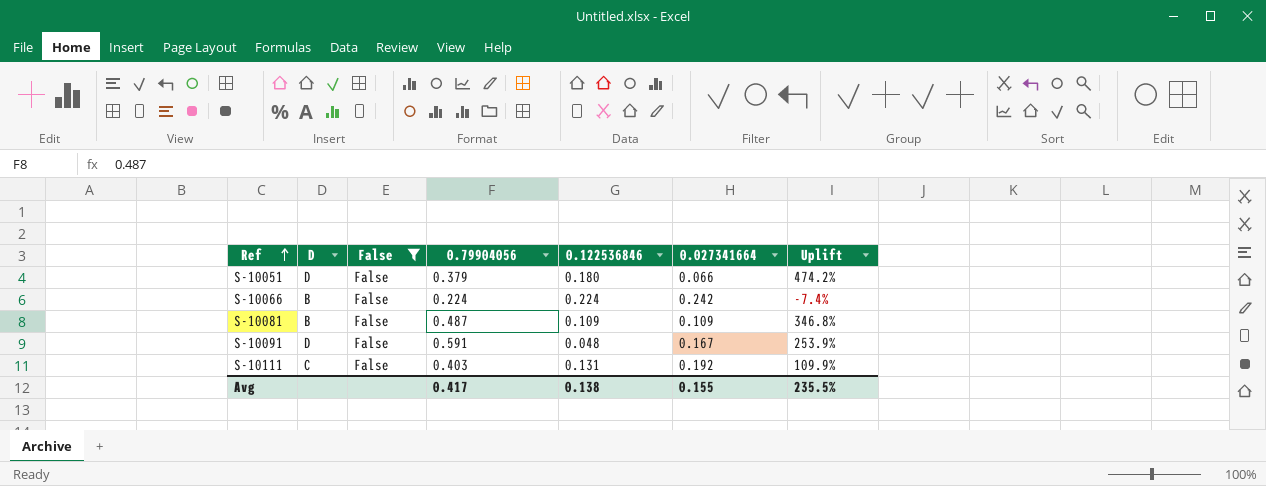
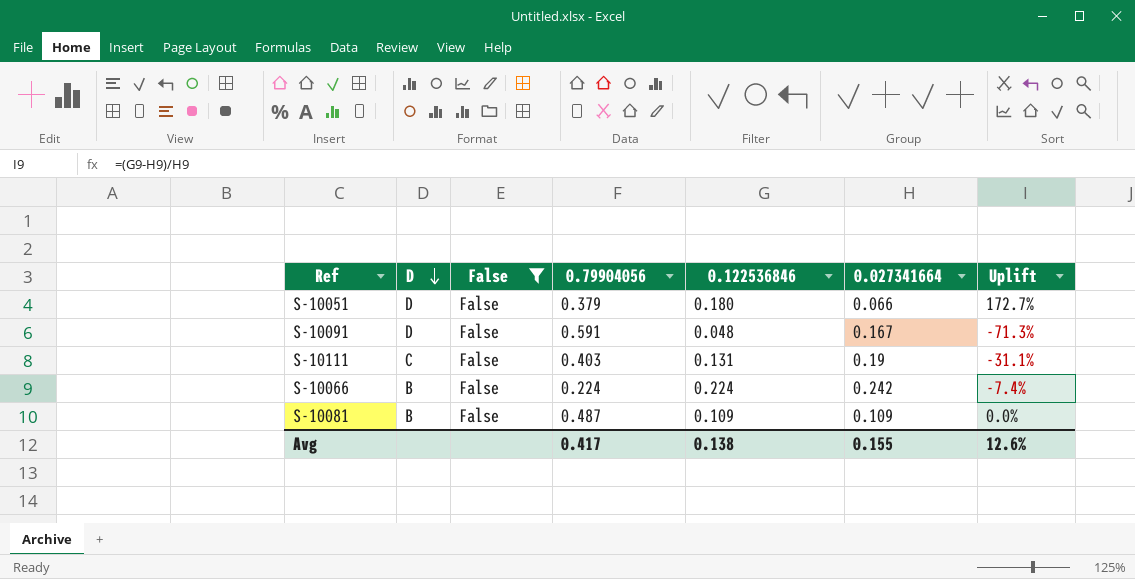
row order: Ref ascending -> D descending
column Uplift | formula: ([0.79904056] - [0.027341664]) / [0.027341664] -> ([0.122536846] - [0.027341664]) / [0.027341664]
S-10111 | 0.027341664: 0.192 -> 0.19
Avg | Uplift: 235.5% -> 12.6%

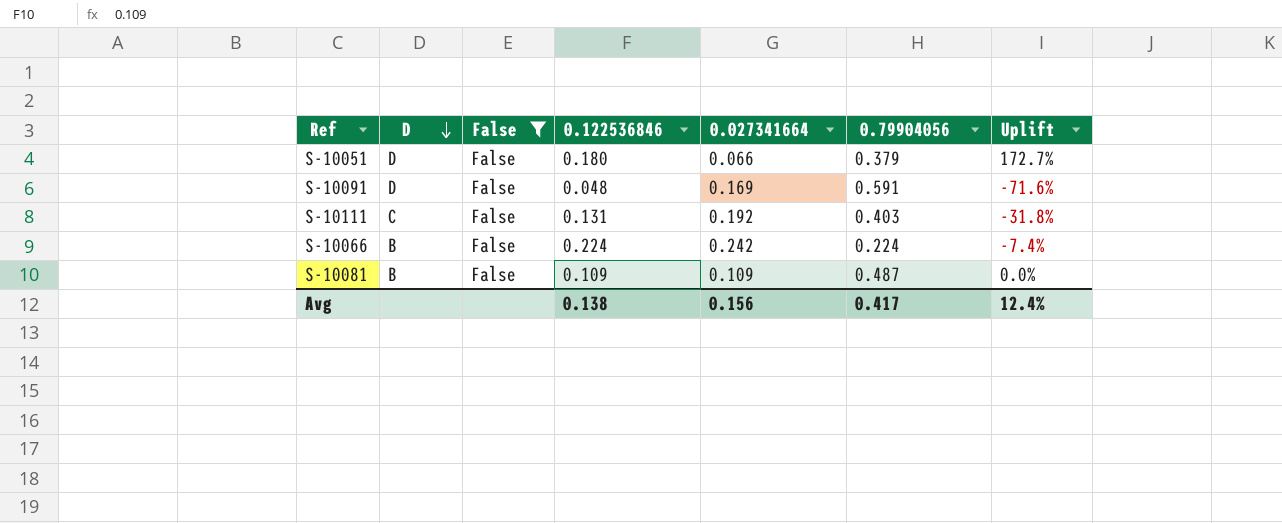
column 0.79904056 | position: 4 -> 6
S-10091 | 0.027341664: 0.167 -> 0.169
S-10091 | Uplift: -71.3% -> -71.6%
S-10111 | 0.027341664: 0.19 -> 0.192
S-10111 | Uplift: -31.1% -> -31.8%
Avg | 0.027341664: 0.155 -> 0.156
Avg | Uplift: 12.6% -> 12.4%

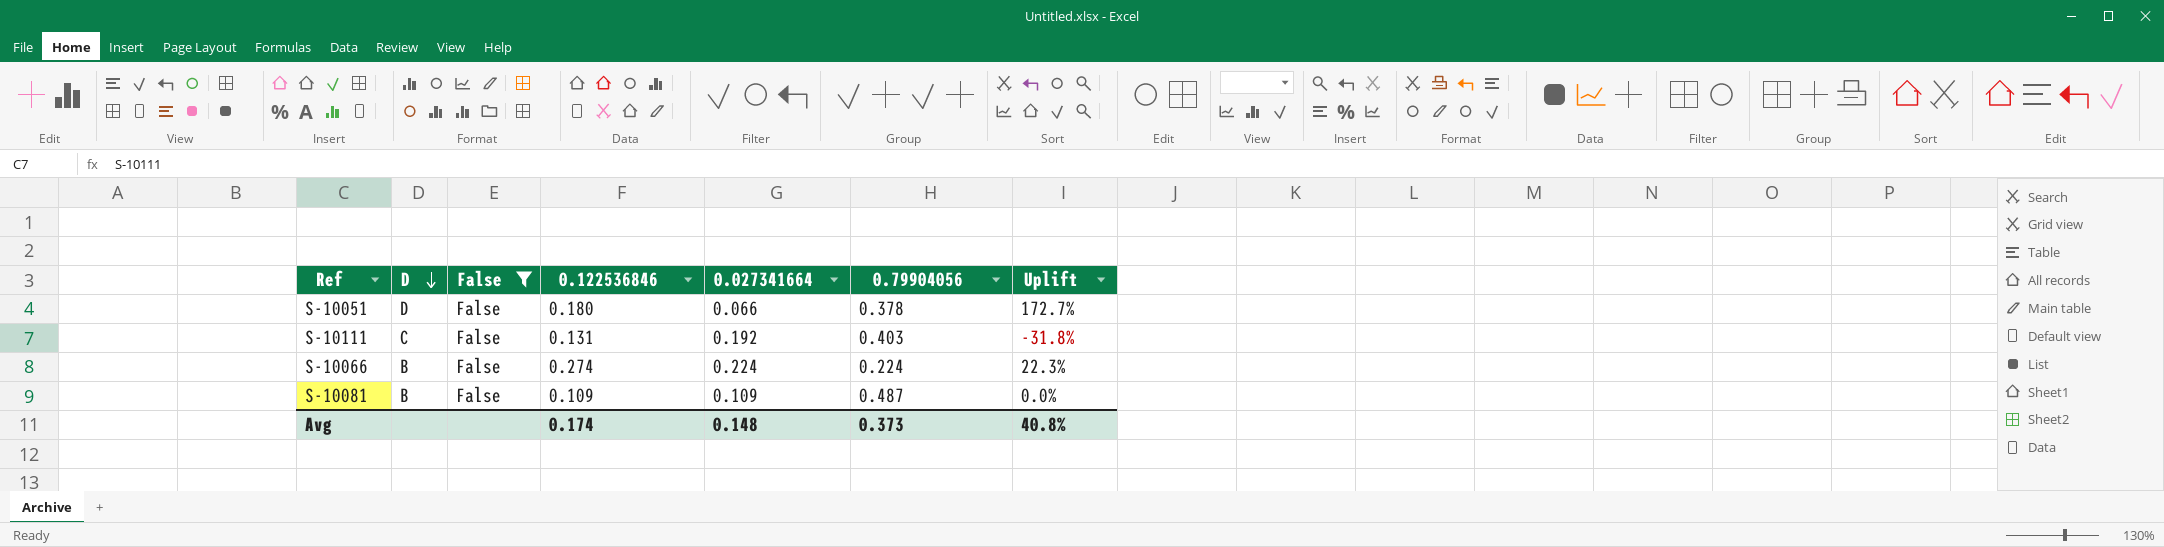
row S-10091: D | False | 0.048 | 0.169 | 0.591 | -71.6% -> none
S-10051 | 0.79904056: 0.379 -> 0.378
S-10066 | 0.122536846: 0.224 -> 0.274
S-10066 | 0.027341664: 0.242 -> 0.224
S-10066 | Uplift: -7.4% -> 22.3%
Avg | 0.122536846: 0.138 -> 0.174
Avg | 0.027341664: 0.156 -> 0.148
Avg | 0.79904056: 0.417 -> 0.373
Avg | Uplift: 12.4% -> 40.8%

